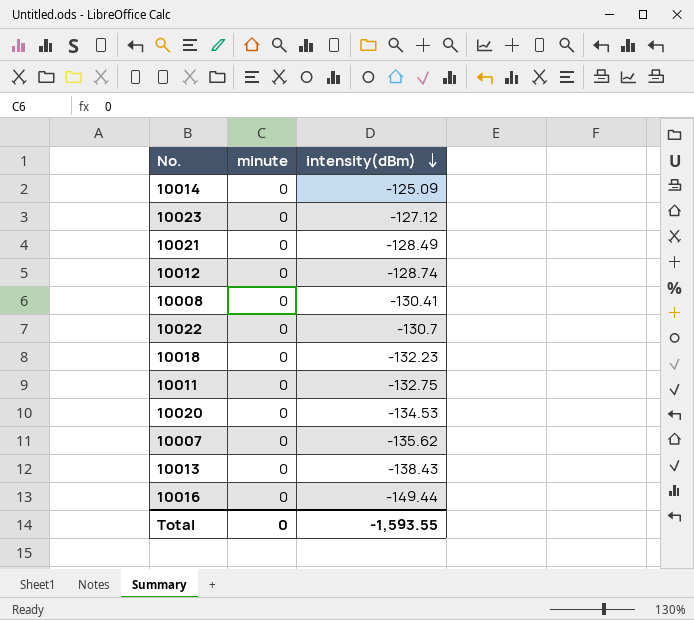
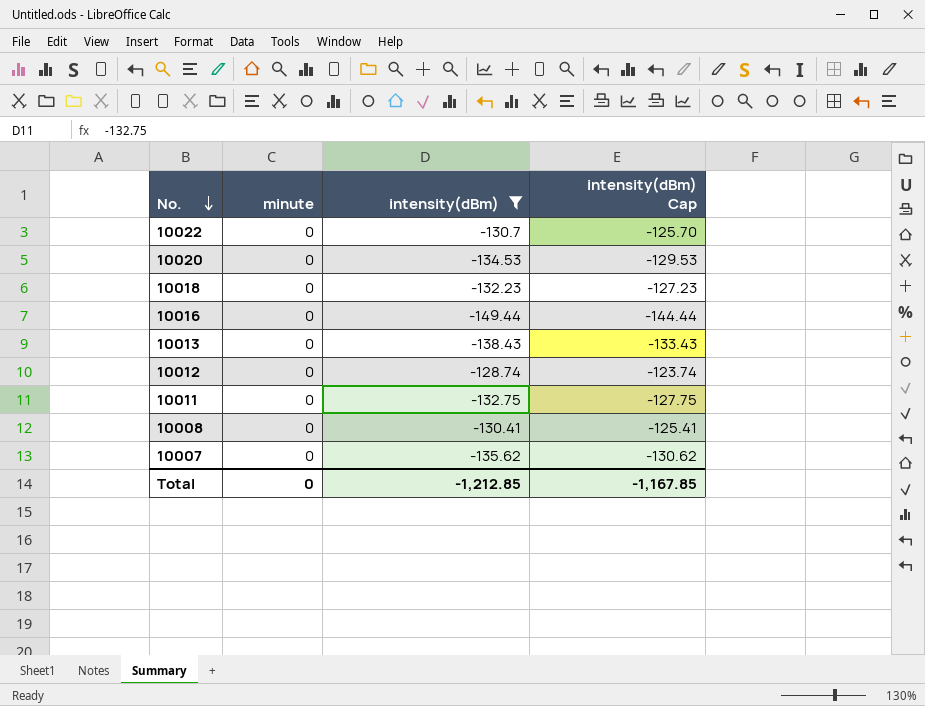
filter: none -> intensity(dBm) <= -128.74
row order: intensity(dBm) descending -> No. descending
column intensity(dBm) Cap | formula: none -> [intensity(dBm)] + 5
Total | intensity(dBm): -1,593.55 -> -1,212.85

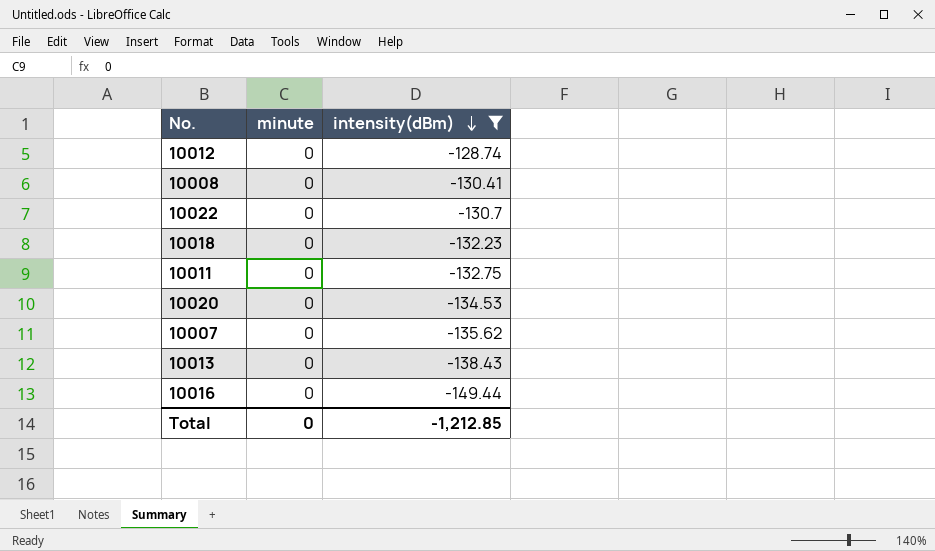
row order: No. descending -> intensity(dBm) descending
column intensity(dBm) Cap | formula: [intensity(dBm)] + 5 -> none

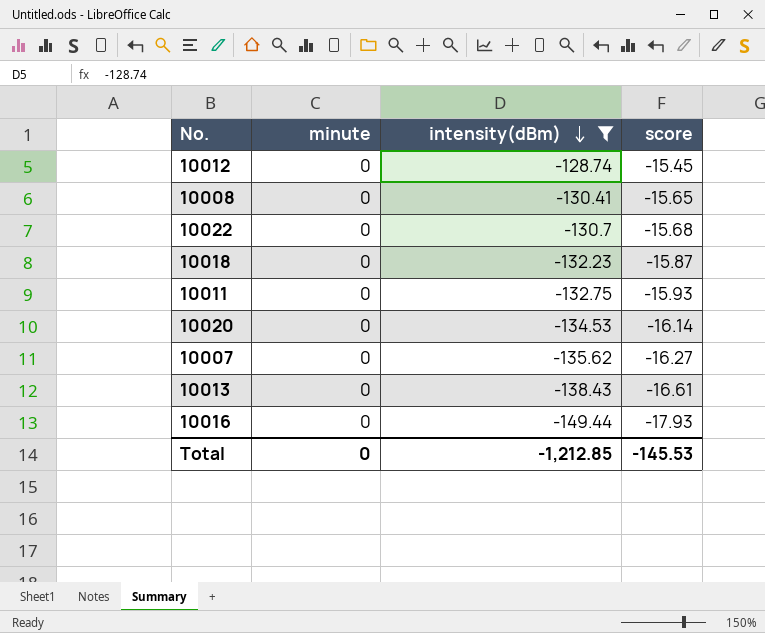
column score | formula: none -> [intensity(dBm)] * 0.12

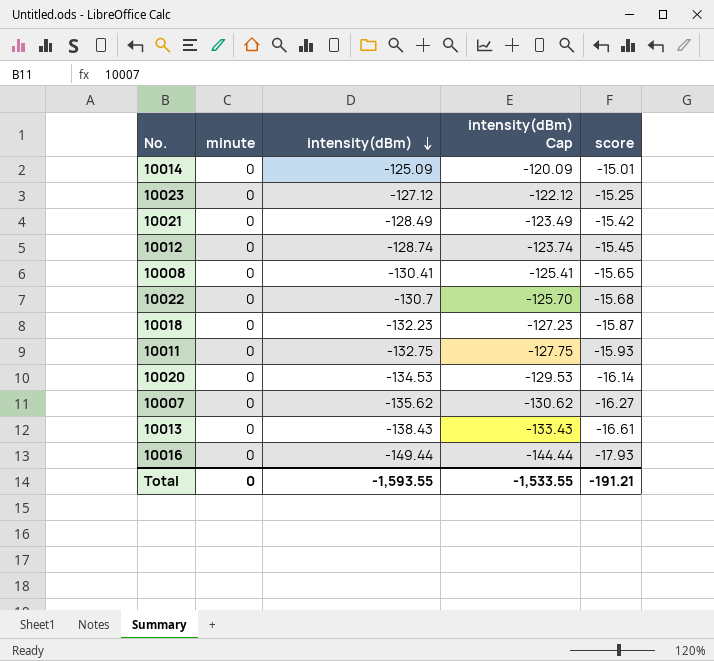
filter: intensity(dBm) <= -128.74 -> none
column intensity(dBm) Cap | formula: none -> [intensity(dBm)] + 5
Total | intensity(dBm): -1,212.85 -> -1,593.55
Total | score: -145.53 -> -191.21

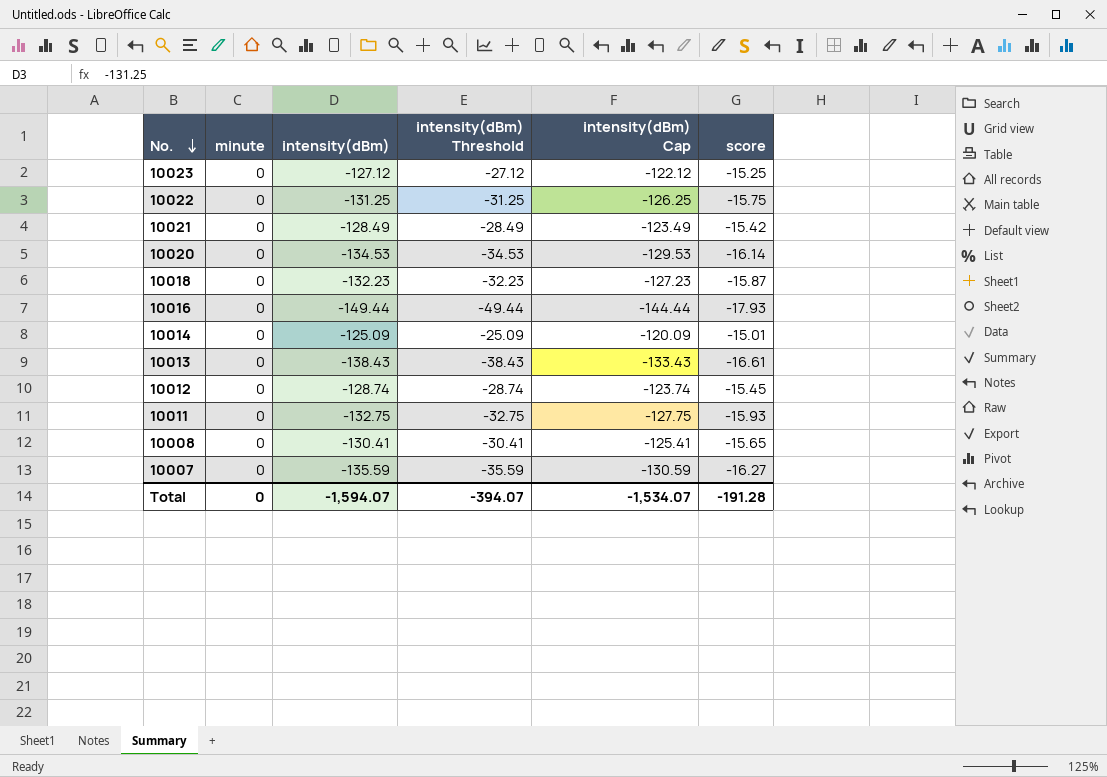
row order: intensity(dBm) descending -> No. descending
column intensity(dBm) Threshold | formula: none -> [intensity(dBm)] + 100
10022 | intensity(dBm): -130.7 -> -131.25
10022 | intensity(dBm) Cap: -125.70 -> -126.25
10022 | score: -15.68 -> -15.75
10007 | intensity(dBm): -135.62 -> -135.59
10007 | intensity(dBm) Cap: -130.62 -> -130.59
Total | intensity(dBm): -1,593.55 -> -1,594.07
Total | intensity(dBm) Cap: -1,533.55 -> -1,534.07
Total | score: -191.21 -> -191.28

